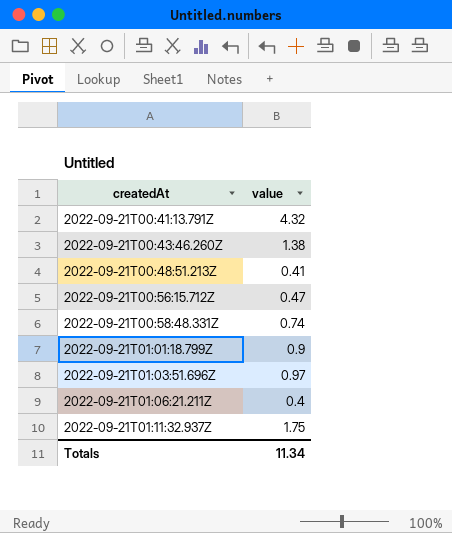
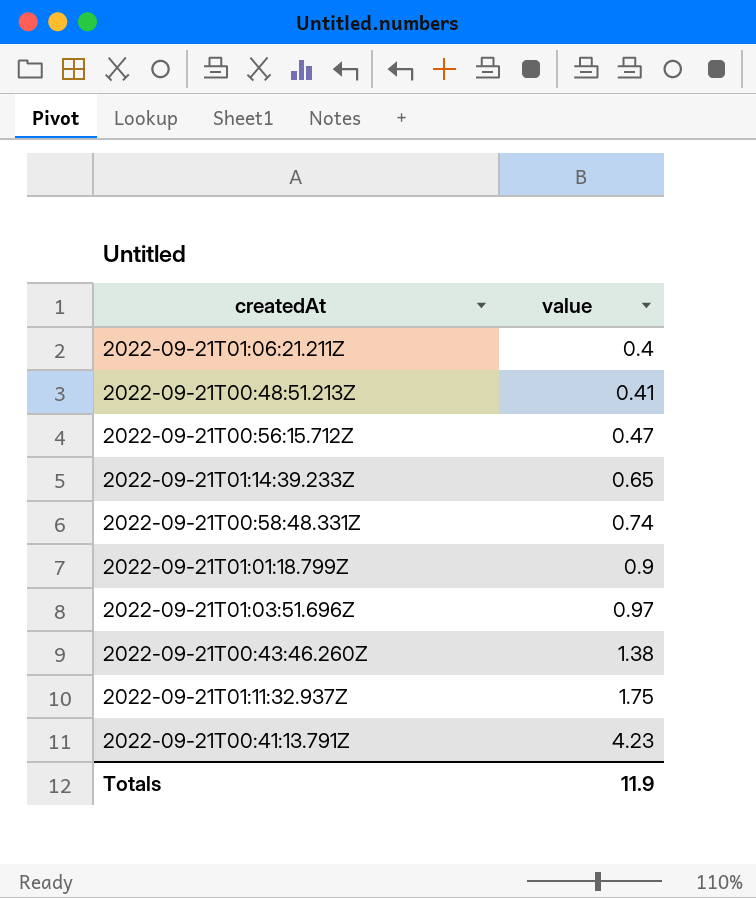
row order: createdAt ascending -> value ascending
row 2022-09-21T01:14:39.233Z: none -> 0.65
2022-09-21T00:41:13.791Z | value: 4.32 -> 4.23
Totals | value: 11.34 -> 11.9

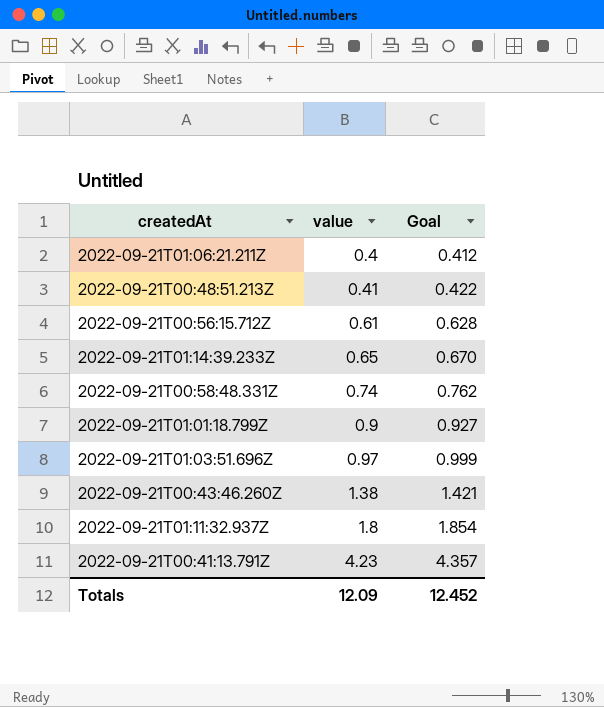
column Goal | formula: none -> [value] * 1.03
2022-09-21T00:56:15.712Z | value: 0.47 -> 0.61
2022-09-21T01:11:32.937Z | value: 1.75 -> 1.8
Totals | value: 11.9 -> 12.09

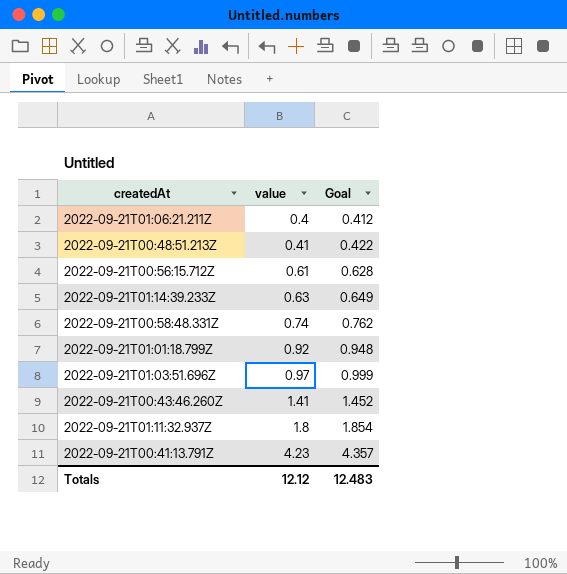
2022-09-21T01:14:39.233Z | value: 0.65 -> 0.63
2022-09-21T01:14:39.233Z | Goal: 0.670 -> 0.649
2022-09-21T01:01:18.799Z | value: 0.9 -> 0.92
2022-09-21T01:01:18.799Z | Goal: 0.927 -> 0.948
2022-09-21T00:43:46.260Z | value: 1.38 -> 1.41
2022-09-21T00:43:46.260Z | Goal: 1.421 -> 1.452
Totals | value: 12.09 -> 12.12
Totals | Goal: 12.452 -> 12.483

